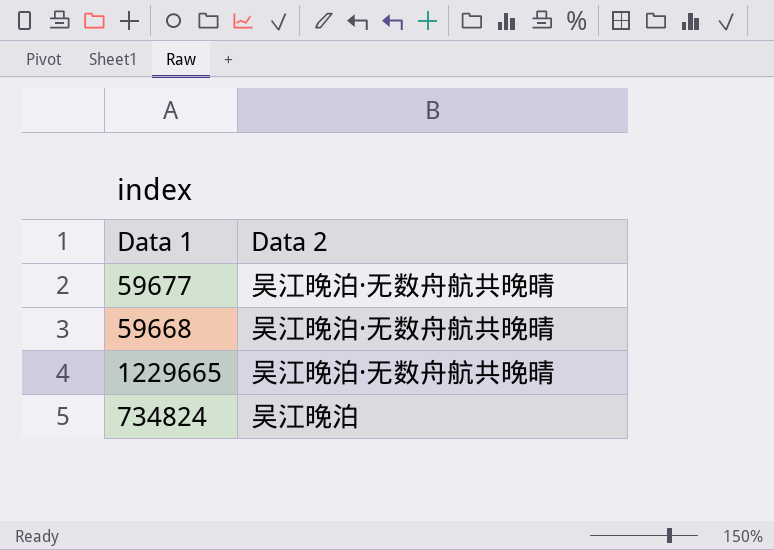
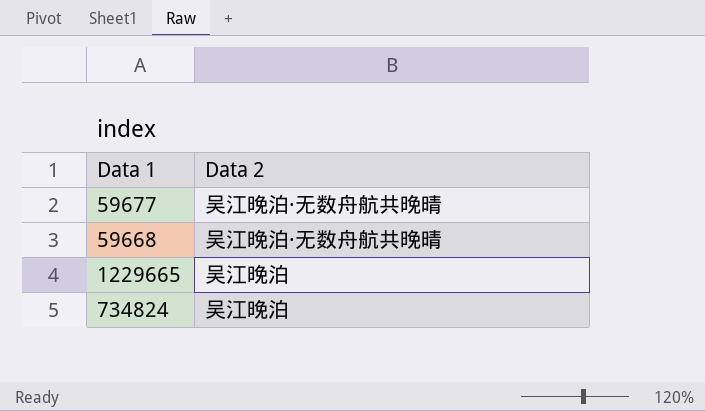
1229665 | Data 2: 吴江晚泊·无数舟航共晚晴 -> 吴江晚泊

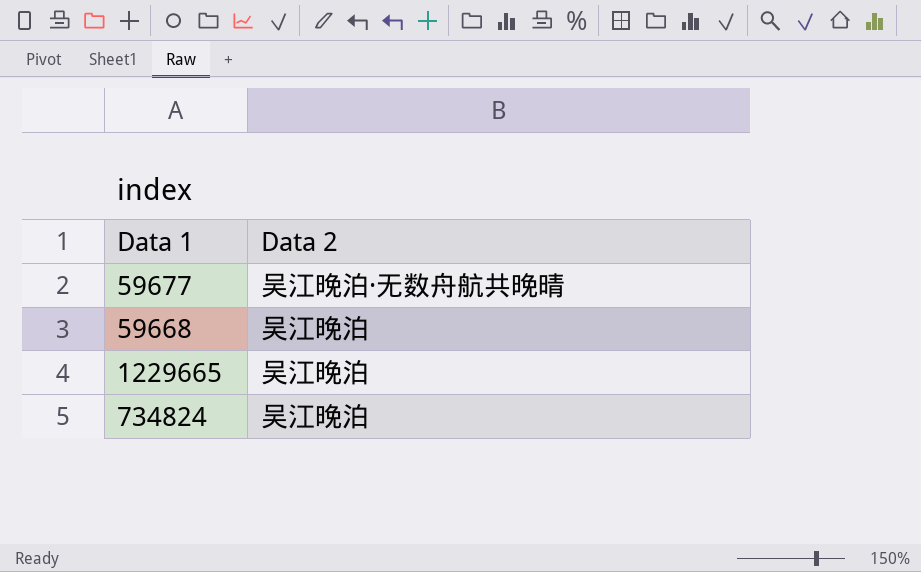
59668 | Data 2: 吴江晚泊·无数舟航共晚晴 -> 吴江晚泊

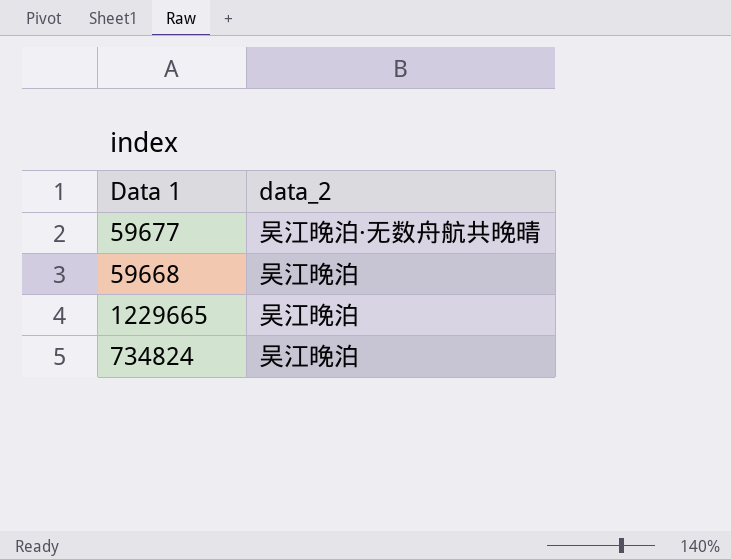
column name: Data 2 -> data_2

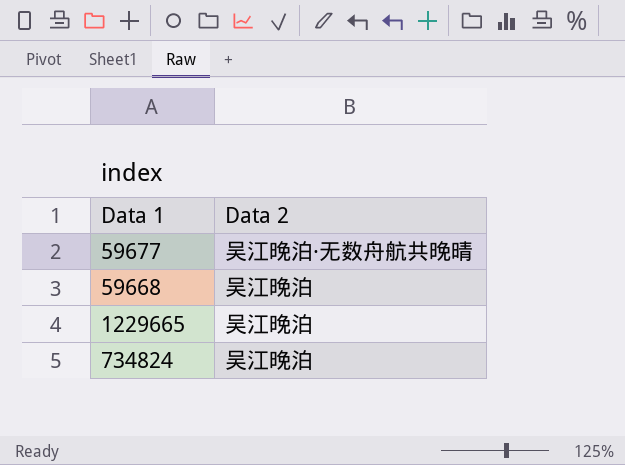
column name: data_2 -> Data 2

